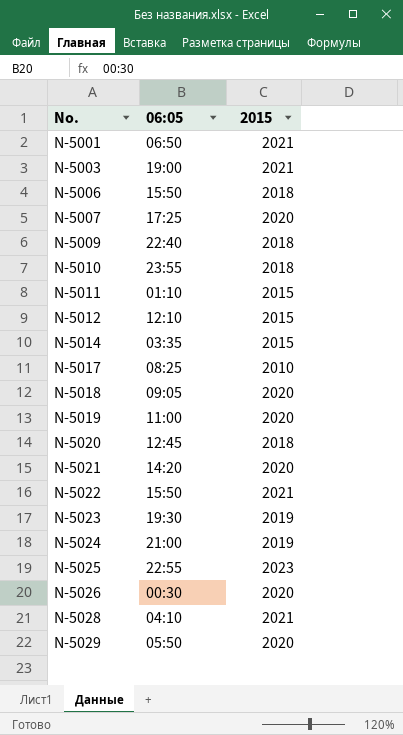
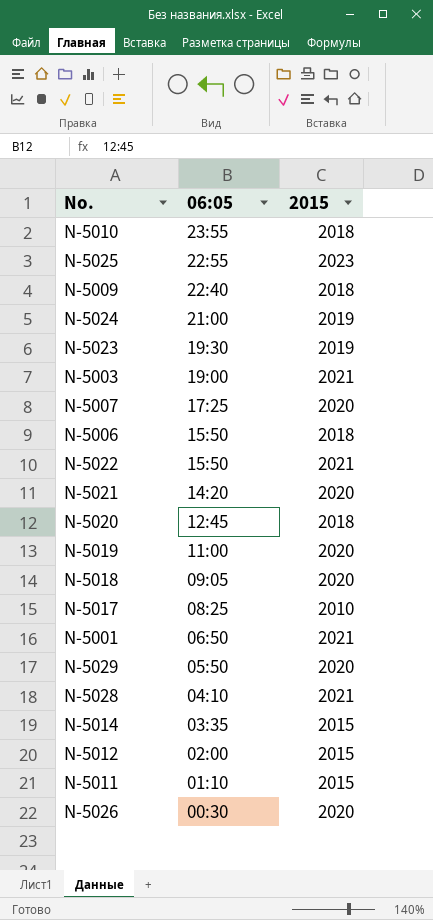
row order: No. ascending -> 06:05 descending
N-5012 | 06:05: 12:10 -> 02:00

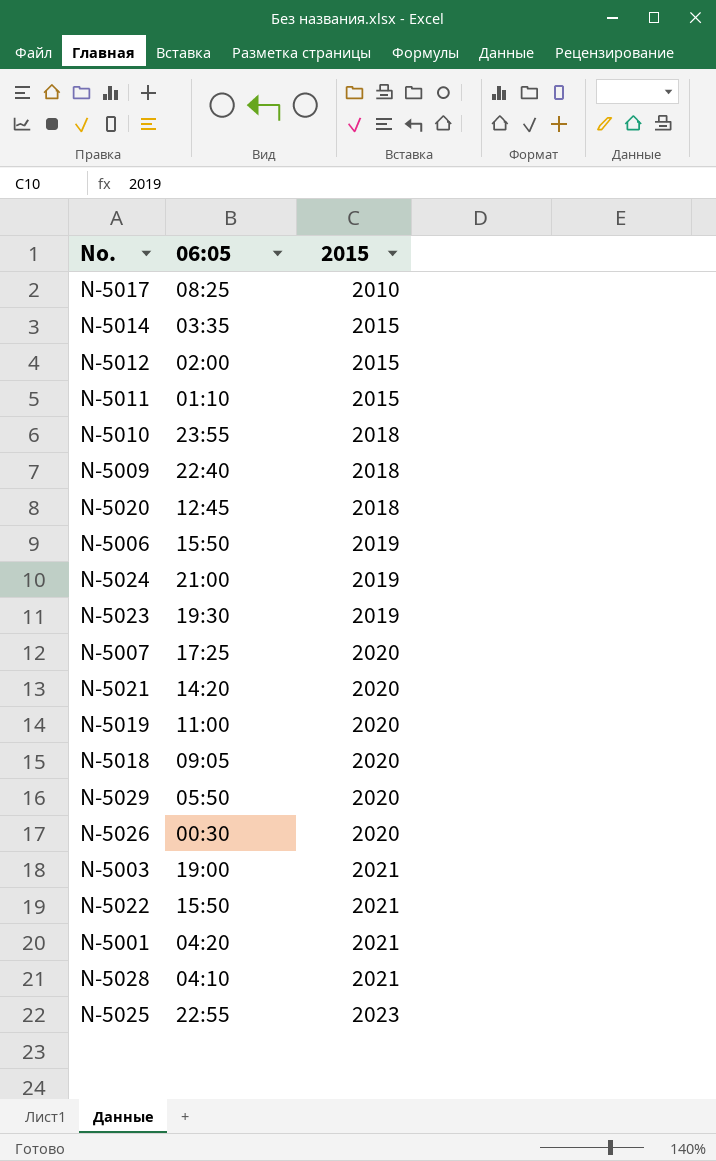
row order: 06:05 descending -> 2015 ascending
N-5006 | 2015: 2018 -> 2019
N-5001 | 06:05: 06:50 -> 04:20

